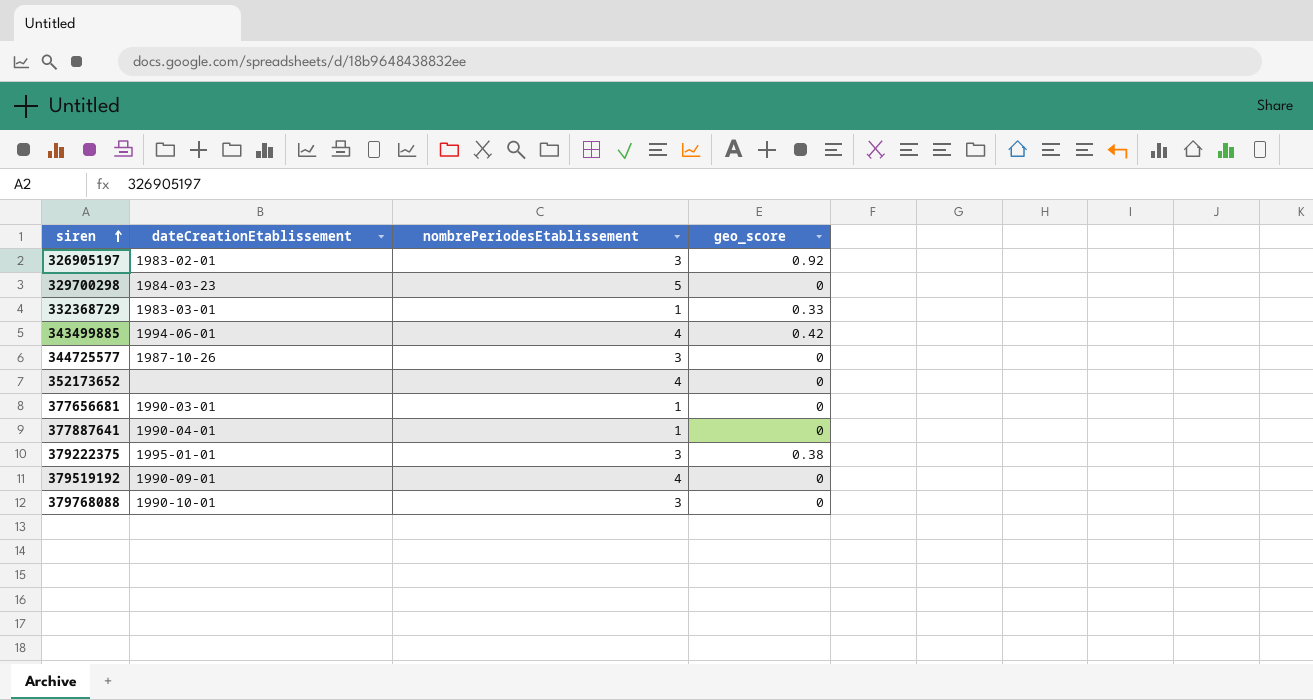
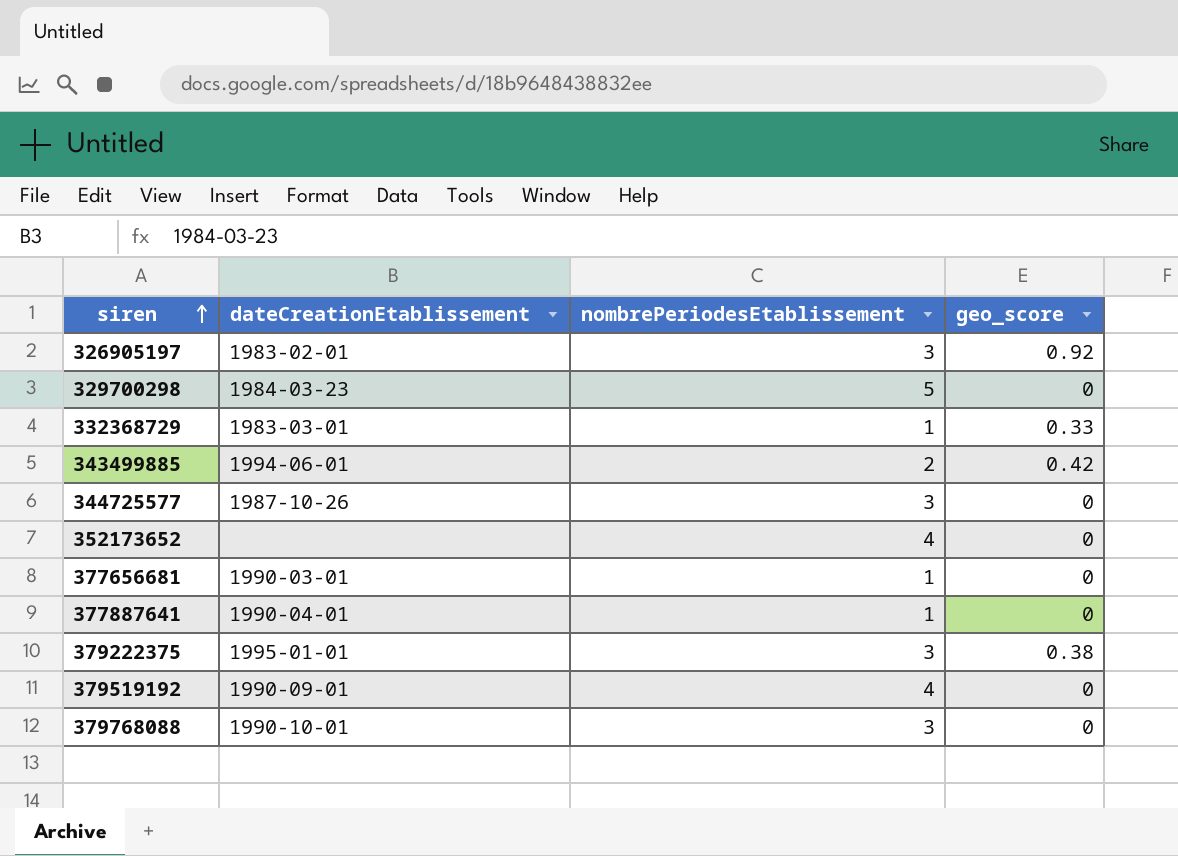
343499885 | nombrePeriodesEtablissement: 4 -> 2

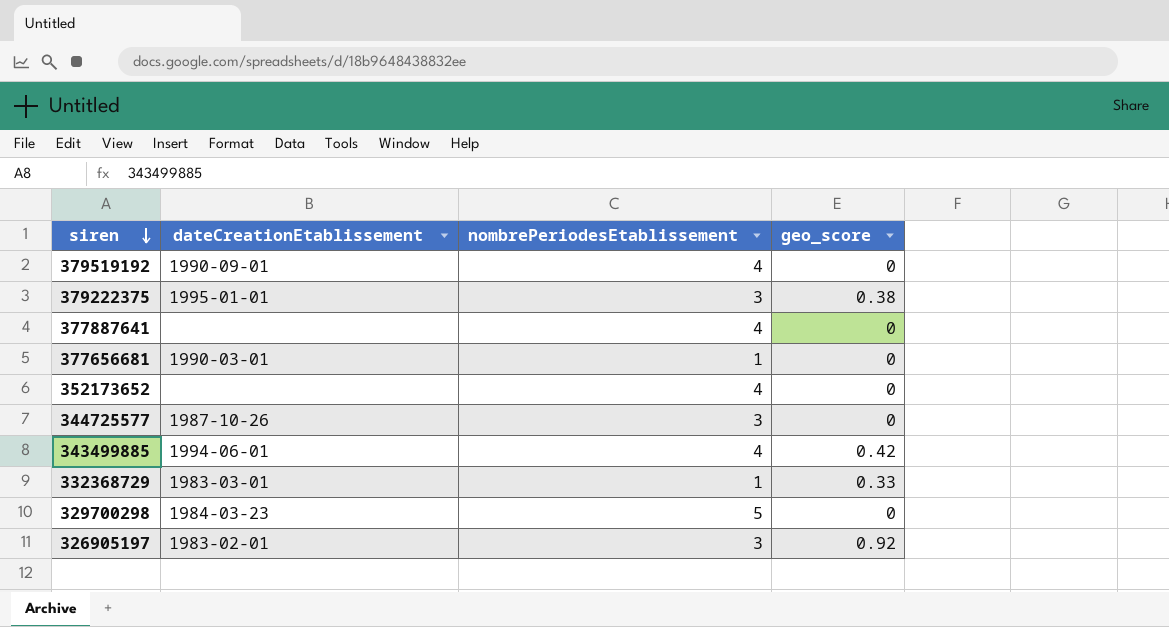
row order: siren ascending -> siren descending
row 379768088: 1990-10-01 | 3 | 0 -> none
377887641 | dateCreationEtablissement: 1990-04-01 -> none
377887641 | nombrePeriodesEtablissement: 1 -> 4
343499885 | nombrePeriodesEtablissement: 2 -> 4

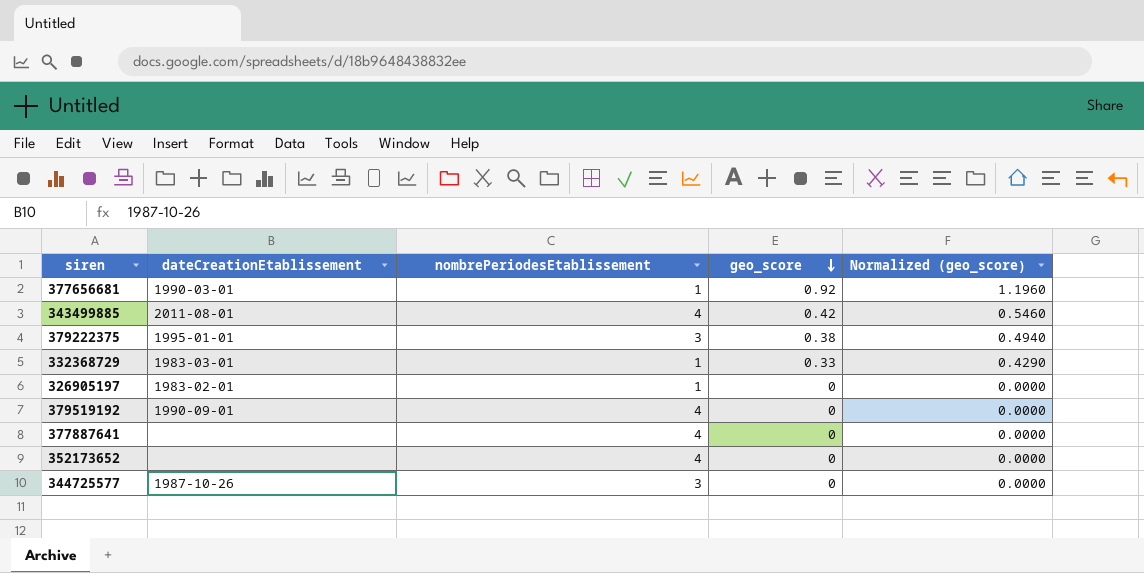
row order: siren descending -> geo_score descending
column Normalized (geo_score) | formula: none -> [geo_score] * 1.3
row 329700298: 1984-03-23 | 5 | 0 -> none
377656681 | geo_score: 0 -> 0.92
343499885 | dateCreationEtablissement: 1994-06-01 -> 2011-08-01
326905197 | nombrePeriodesEtablissement: 3 -> 1
326905197 | geo_score: 0.92 -> 0

